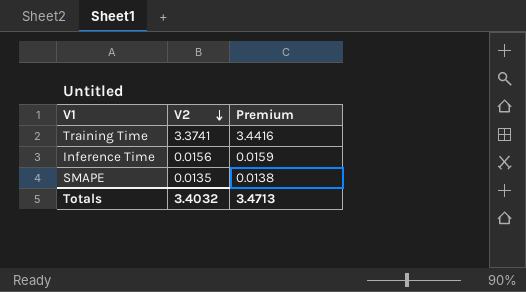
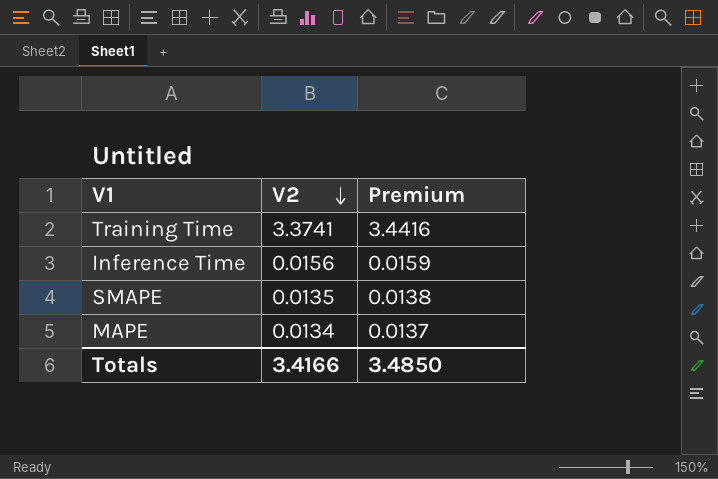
row MAPE: none -> 0.0134 | 0.0137
Totals | V2: 3.4032 -> 3.4166
Totals | Premium: 3.4713 -> 3.4850

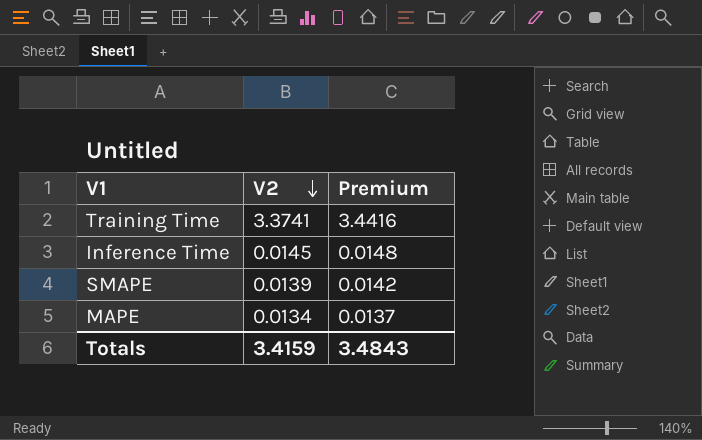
Inference Time | V2: 0.0156 -> 0.0145
Inference Time | Premium: 0.0159 -> 0.0148
SMAPE | V2: 0.0135 -> 0.0139
SMAPE | Premium: 0.0138 -> 0.0142
Totals | V2: 3.4166 -> 3.4159
Totals | Premium: 3.4850 -> 3.4843

